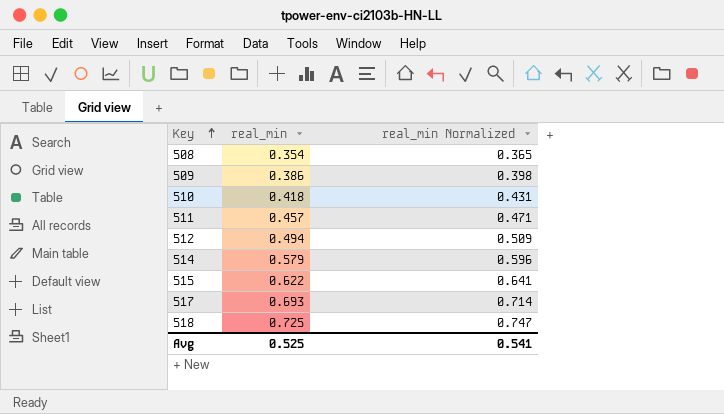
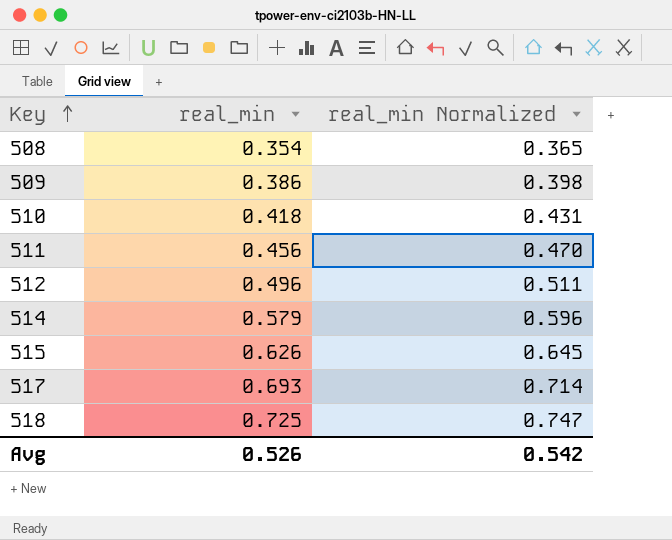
511 | real_min: 0.457 -> 0.456
511 | real_min Normalized: 0.471 -> 0.470
512 | real_min: 0.494 -> 0.496
512 | real_min Normalized: 0.509 -> 0.511
515 | real_min: 0.622 -> 0.626
515 | real_min Normalized: 0.641 -> 0.645
Avg | real_min: 0.525 -> 0.526
Avg | real_min Normalized: 0.541 -> 0.542

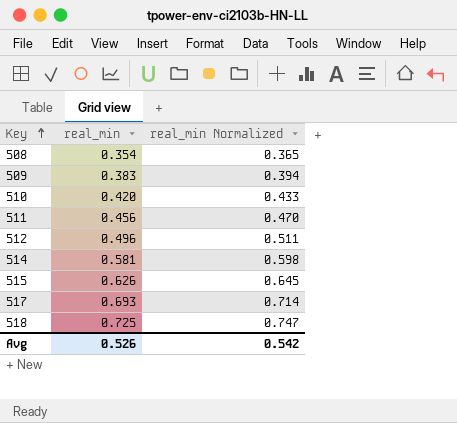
509 | real_min: 0.386 -> 0.383
509 | real_min Normalized: 0.398 -> 0.394
510 | real_min: 0.418 -> 0.420
510 | real_min Normalized: 0.431 -> 0.433
514 | real_min: 0.579 -> 0.581
514 | real_min Normalized: 0.596 -> 0.598

